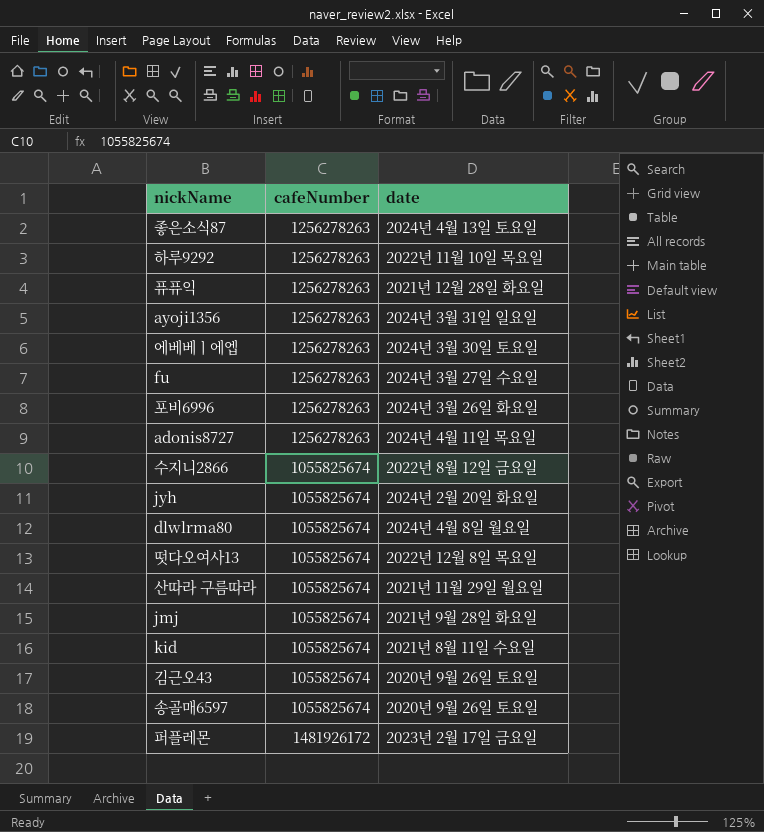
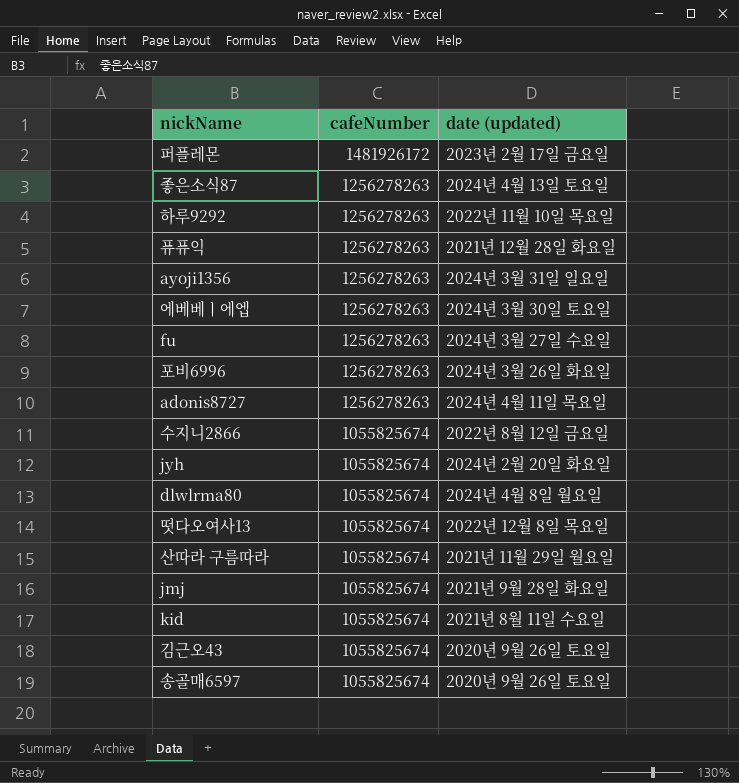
row order: none -> cafeNumber descending
column name: date -> date (updated)

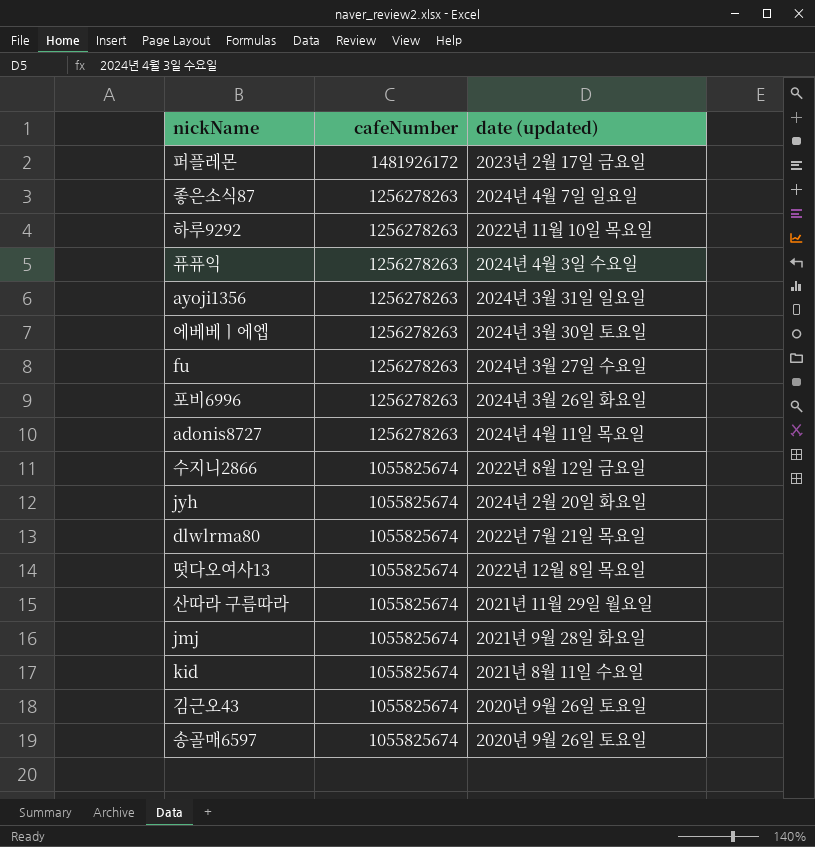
좋은소식87 | date (updated): 2024년 4월 13일 토요일 -> 2024년 4월 7일 일요일
퓨퓨익 | date (updated): 2021년 12월 28일 화요일 -> 2024년 4월 3일 수요일
dlwlrma80 | date (updated): 2024년 4월 8일 월요일 -> 2022년 7월 21일 목요일

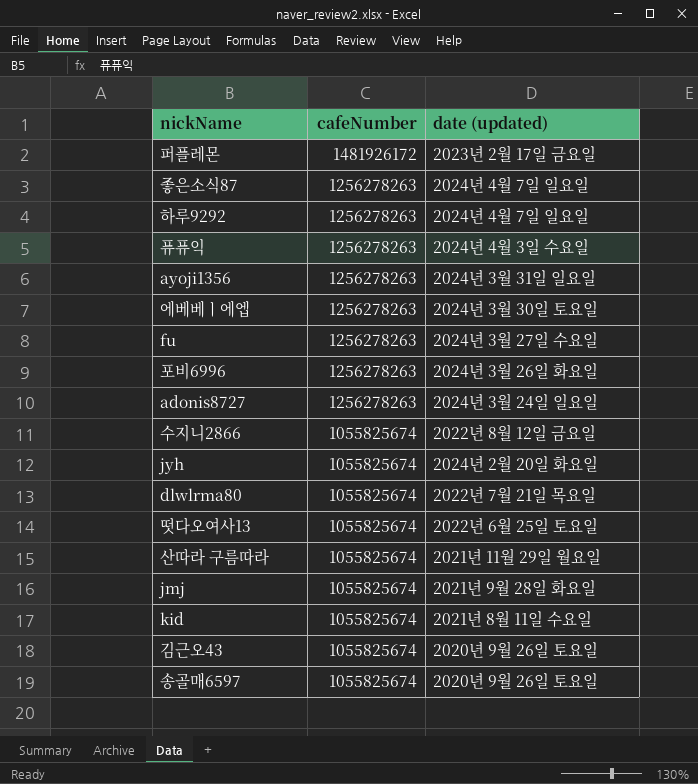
하루9292 | date (updated): 2022년 11월 10일 목요일 -> 2024년 4월 7일 일요일
adonis8727 | date (updated): 2024년 4월 11일 목요일 -> 2024년 3월 24일 일요일
떳다오여사13 | date (updated): 2022년 12월 8일 목요일 -> 2022년 6월 25일 토요일

